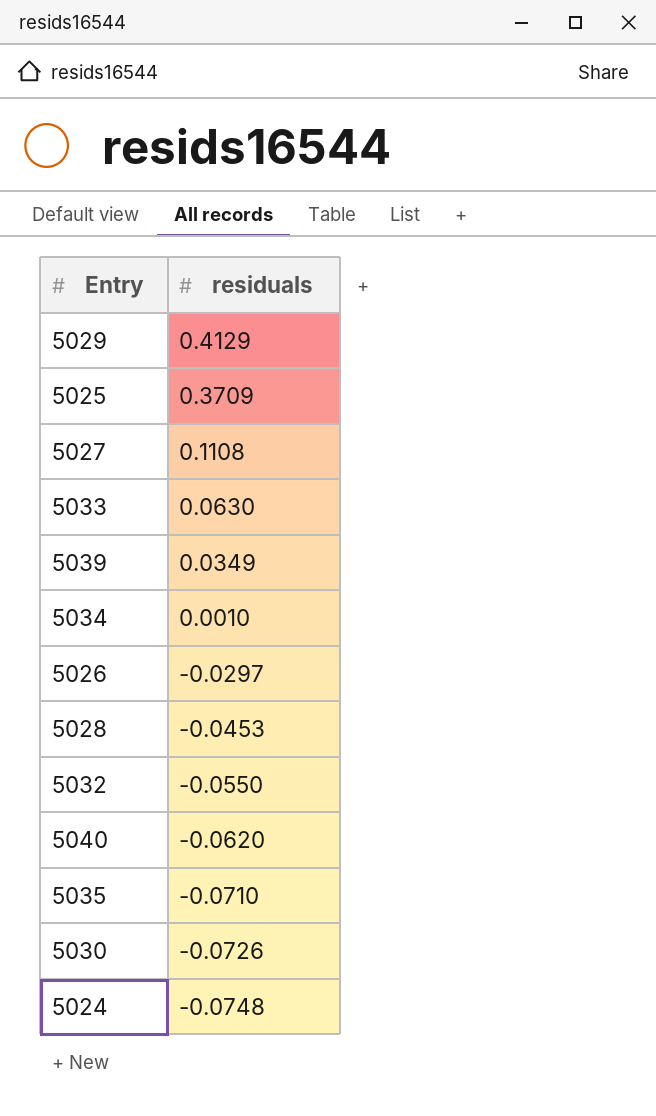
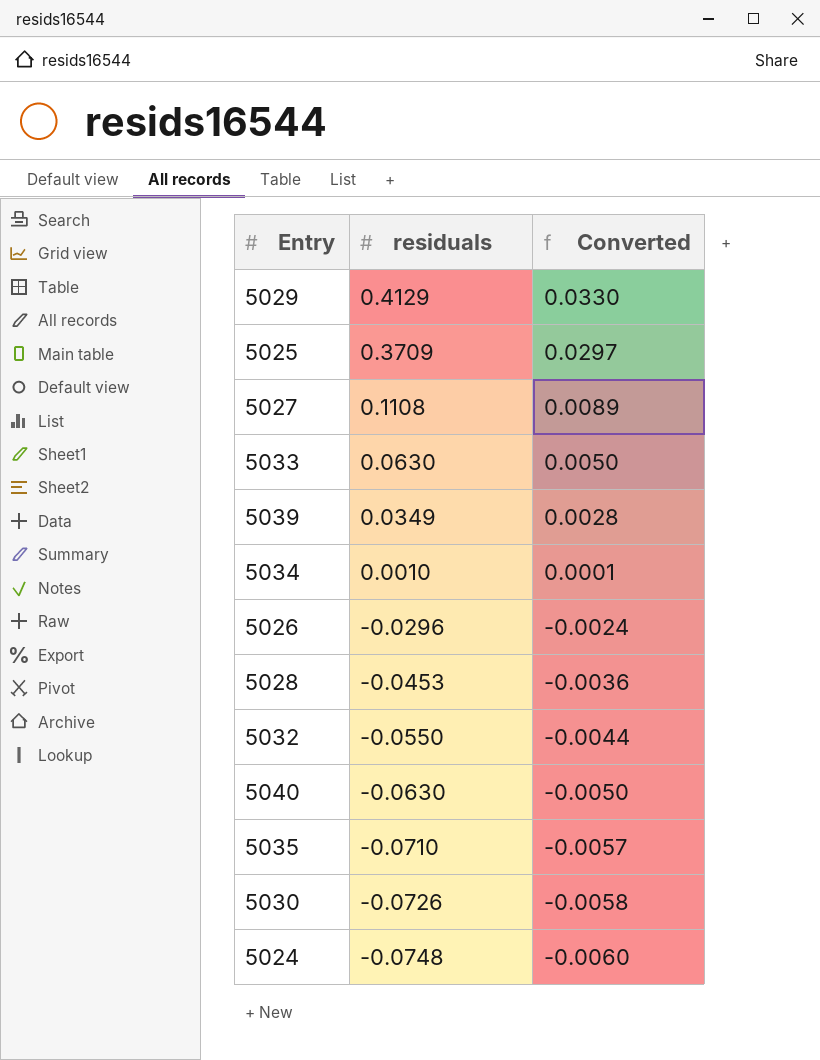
column Converted | formula: none -> [residuals] * 0.08
5026 | residuals: -0.0297 -> -0.0296
5040 | residuals: -0.0620 -> -0.0630

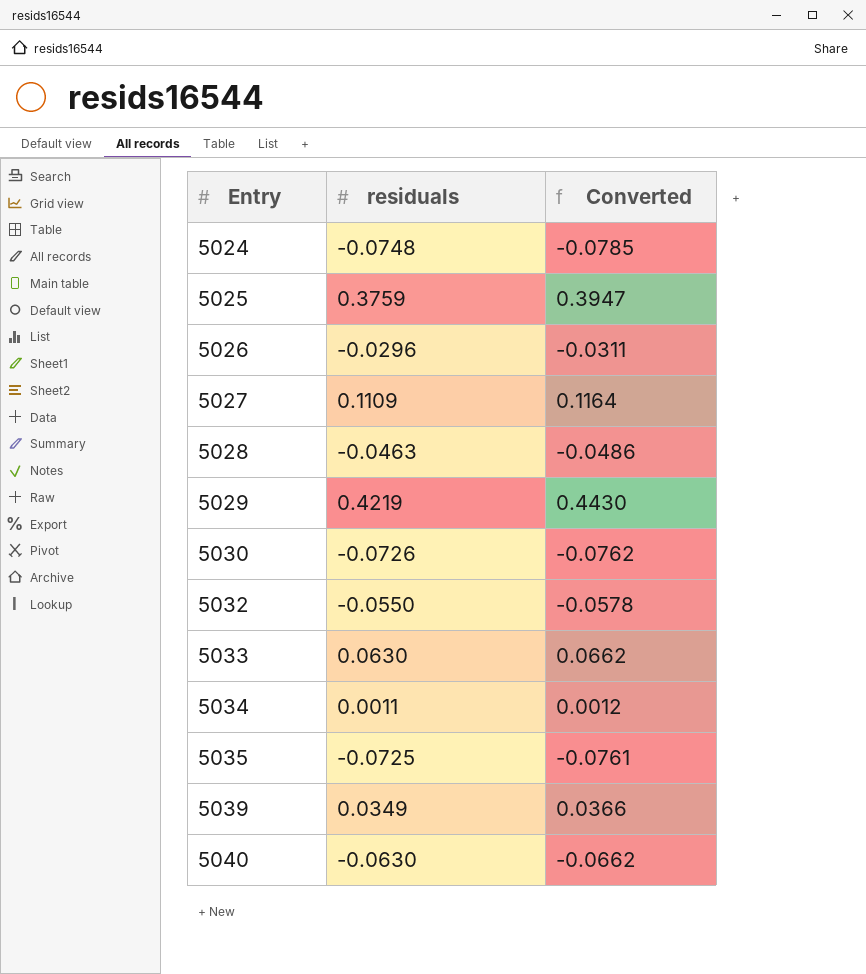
row order: residuals descending -> Entry ascending
column Converted | formula: [residuals] * 0.08 -> [residuals] * 1.05
5025 | residuals: 0.3709 -> 0.3759
5027 | residuals: 0.1108 -> 0.1109
5028 | residuals: -0.0453 -> -0.0463
5029 | residuals: 0.4129 -> 0.4219
5034 | residuals: 0.0010 -> 0.0011
5035 | residuals: -0.0710 -> -0.0725

